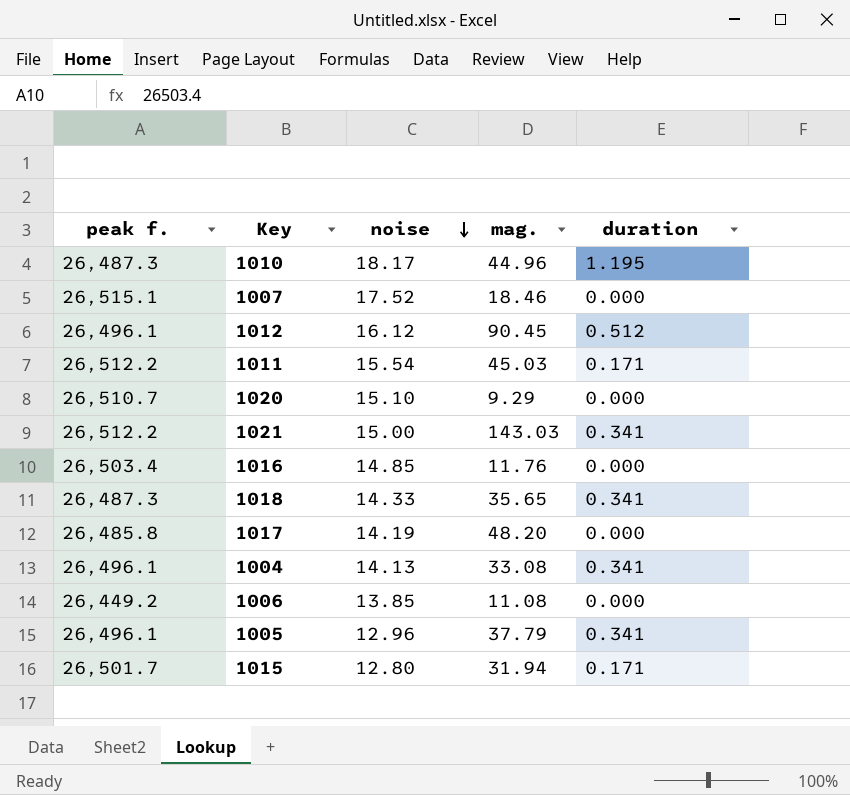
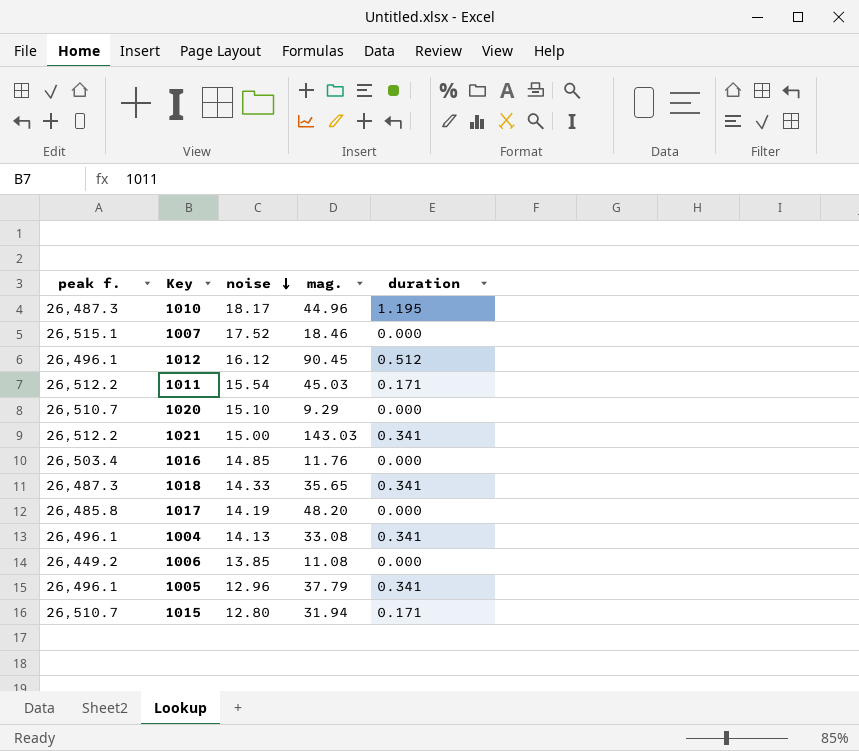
1015 | peak f.: 26,501.7 -> 26,510.7

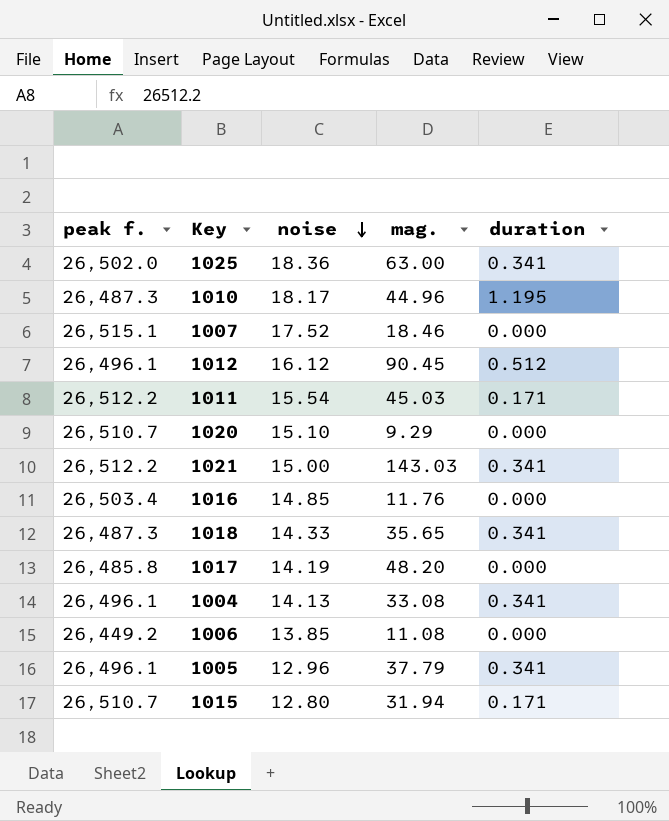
row 1025: none -> 26,502.0 | 18.36 | 63.00 | 0.341

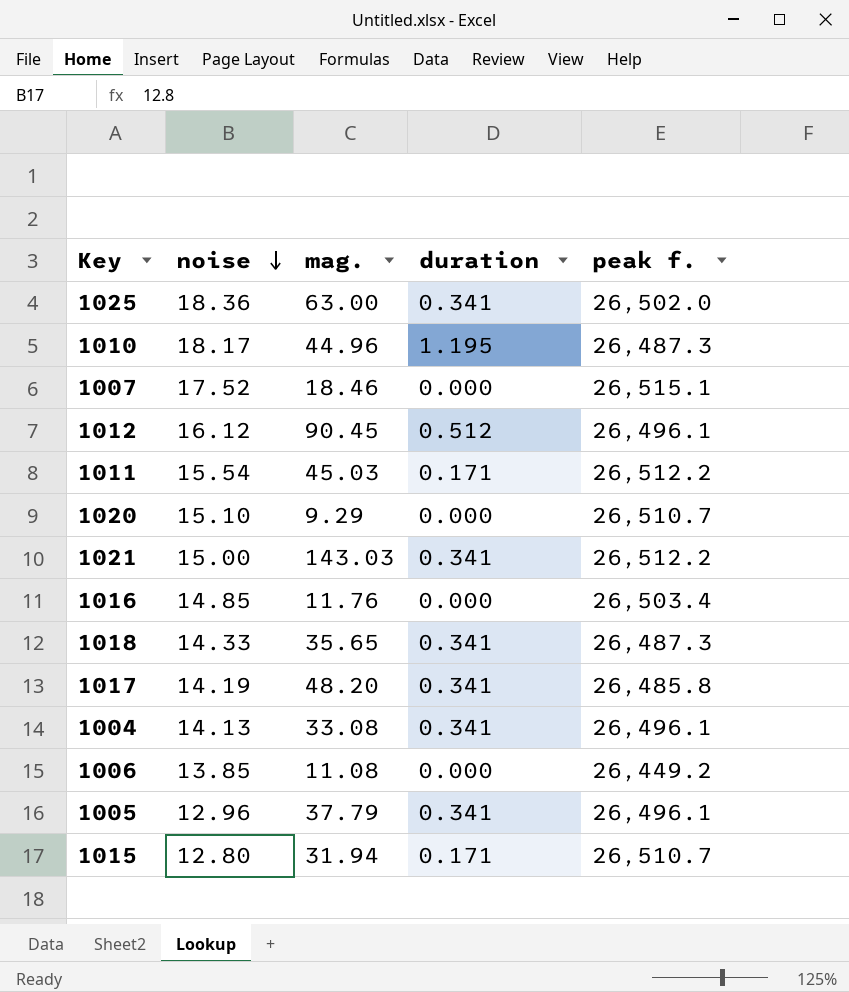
column peak f. | position: 1 -> 5
1017 | duration: 0.000 -> 0.341

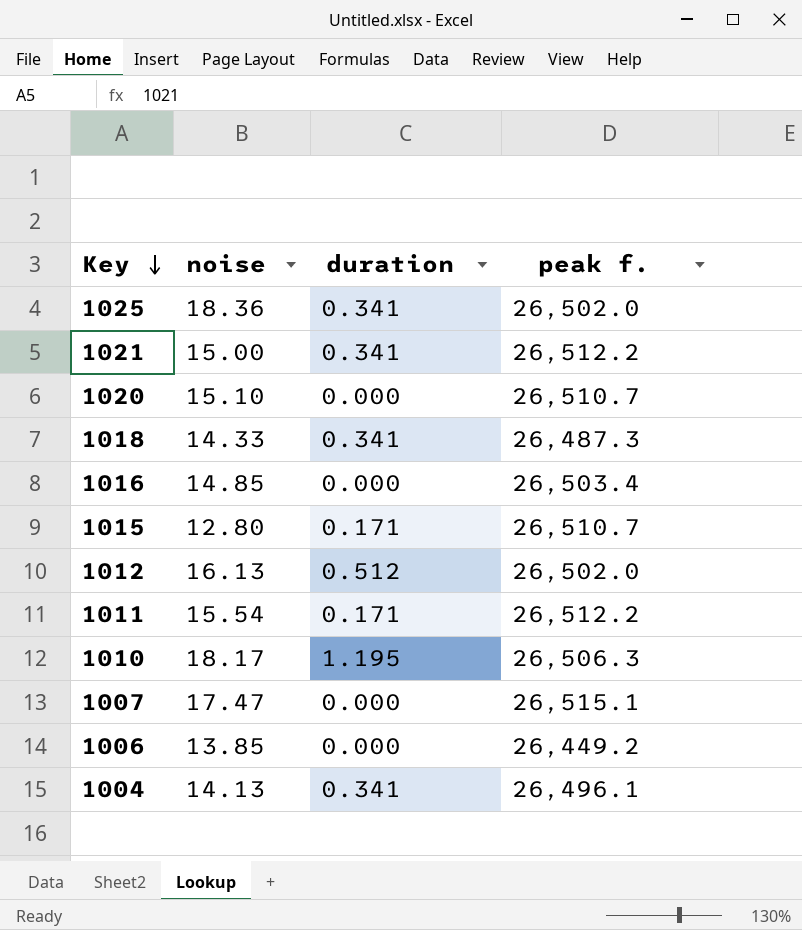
row order: noise descending -> Key descending
column mag. | position: 3 -> none
row 1017: 14.19 | 48.20 | 0.341 | 26,485.8 -> none
row 1005: 12.96 | 37.79 | 0.341 | 26,496.1 -> none
1012 | noise: 16.12 -> 16.13
1012 | peak f.: 26,496.1 -> 26,502.0
1010 | peak f.: 26,487.3 -> 26,506.3
1007 | noise: 17.52 -> 17.47

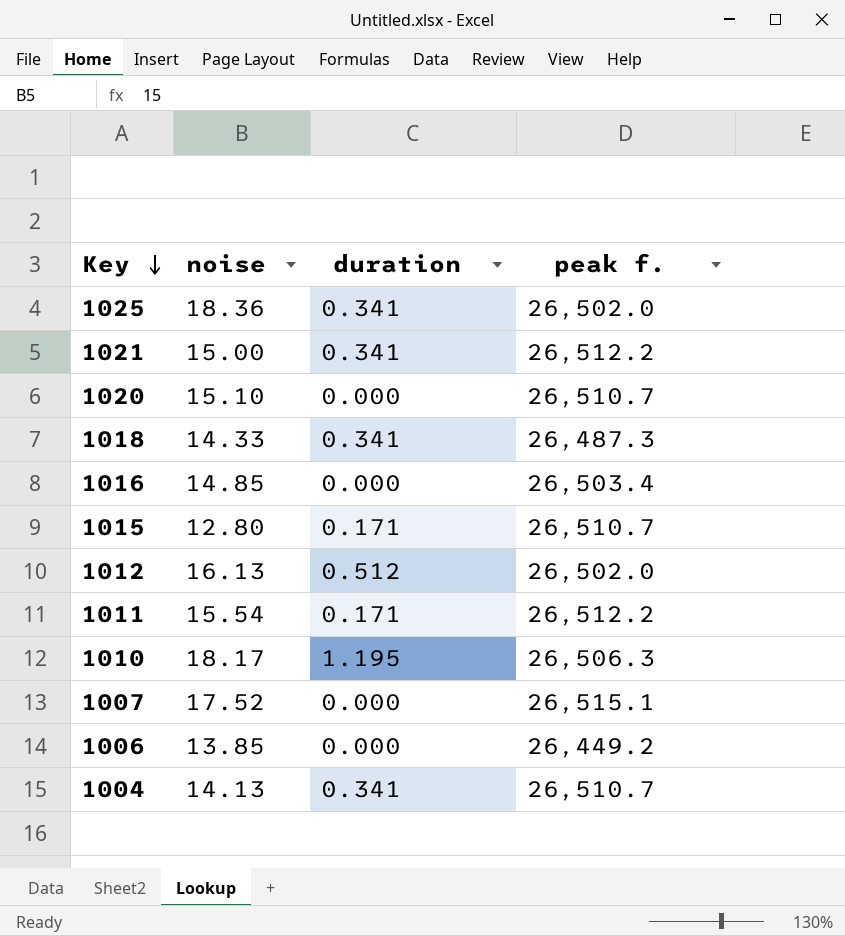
1007 | noise: 17.47 -> 17.52
1004 | peak f.: 26,496.1 -> 26,510.7

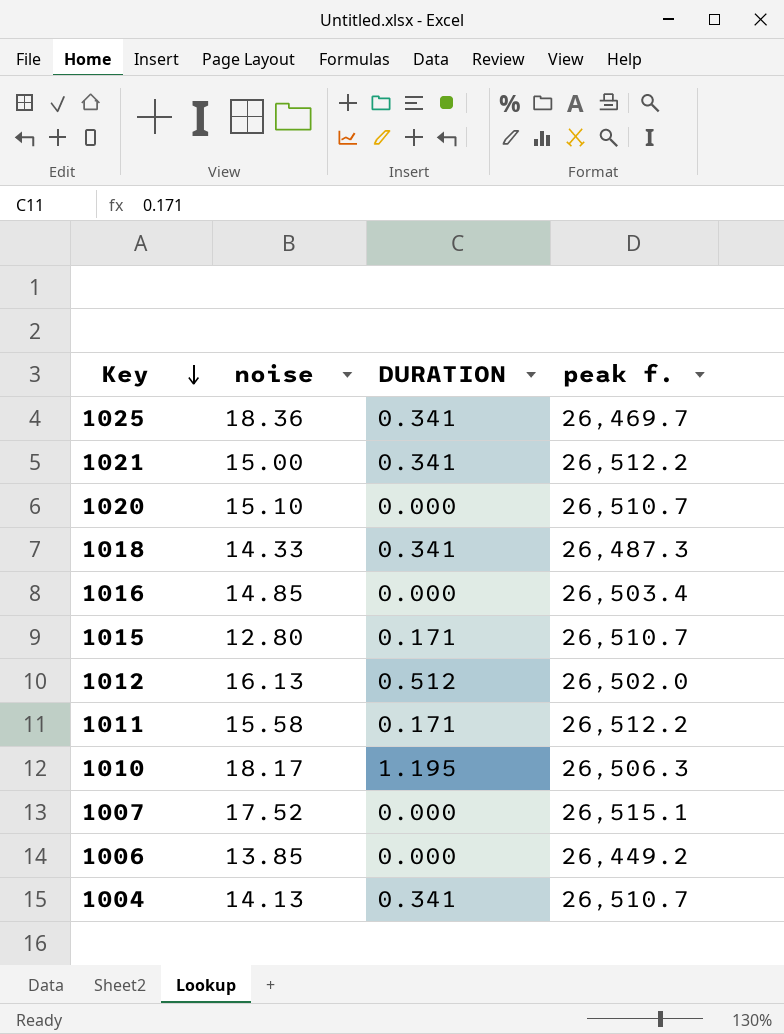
column name: duration -> DURATION
1025 | peak f.: 26,502.0 -> 26,469.7
1011 | noise: 15.54 -> 15.58

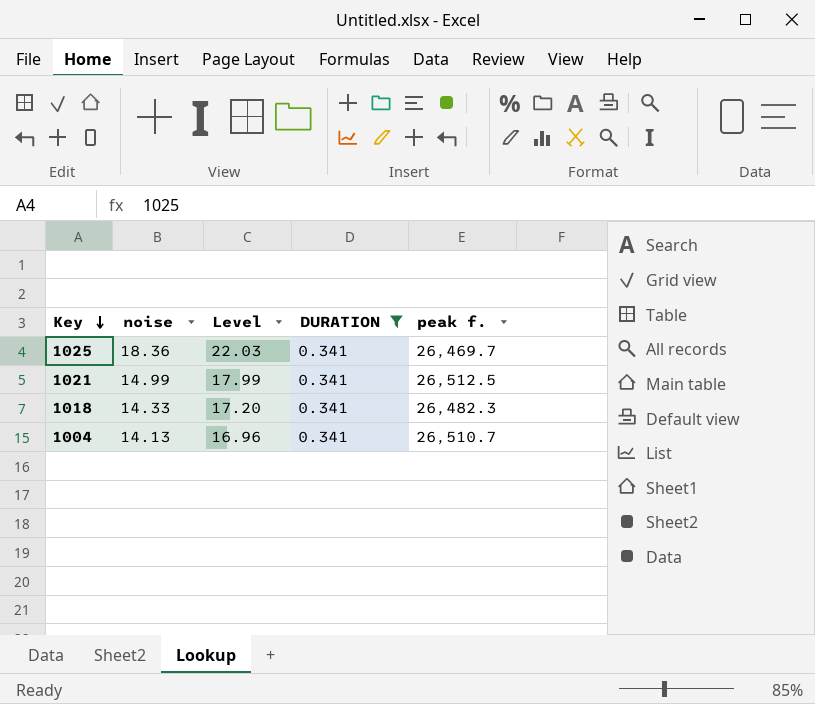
filter: none -> DURATION = 0.341
column Level | formula: none -> [noise] * 1.2
1021 | noise: 15.00 -> 14.99
1021 | peak f.: 26,512.2 -> 26,512.5
1018 | peak f.: 26,487.3 -> 26,482.3

